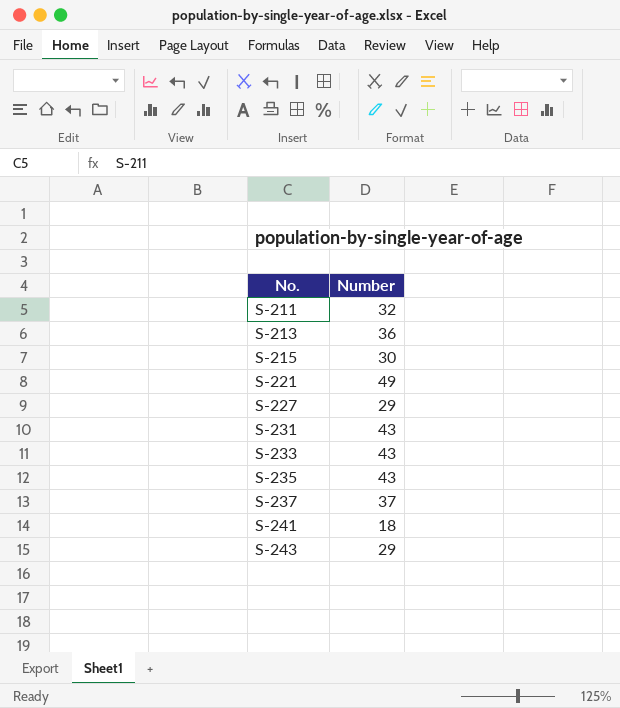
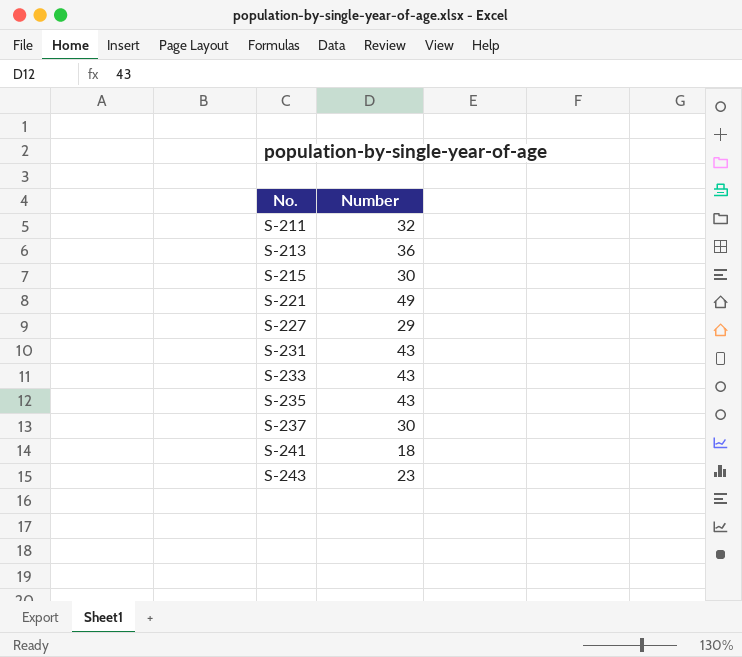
S-237 | Number: 37 -> 30
S-243 | Number: 29 -> 23

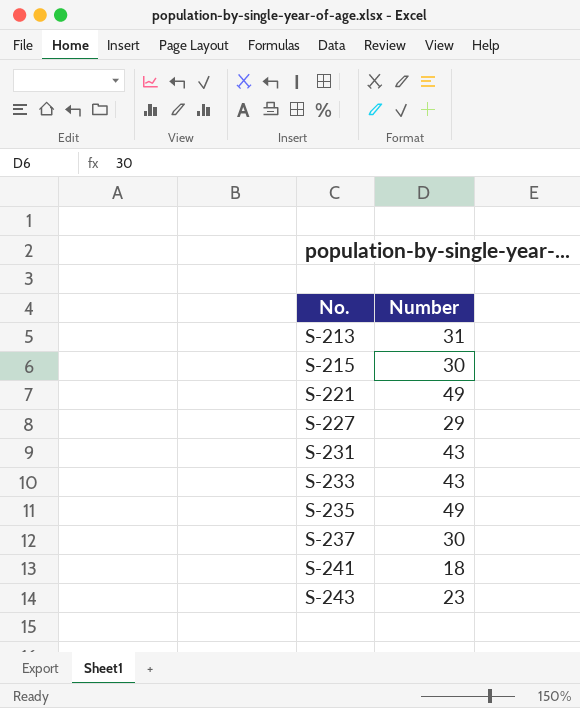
row S-211: 32 -> none
S-213 | Number: 36 -> 31
S-235 | Number: 43 -> 49

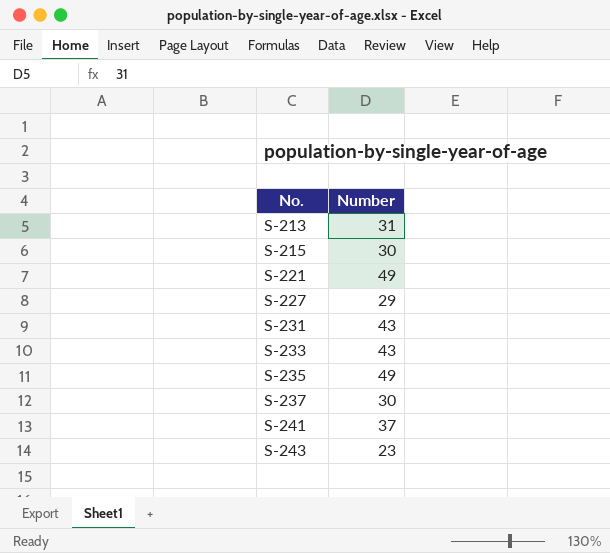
S-241 | Number: 18 -> 37

